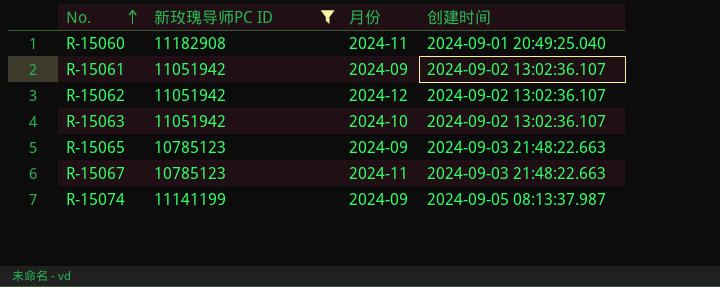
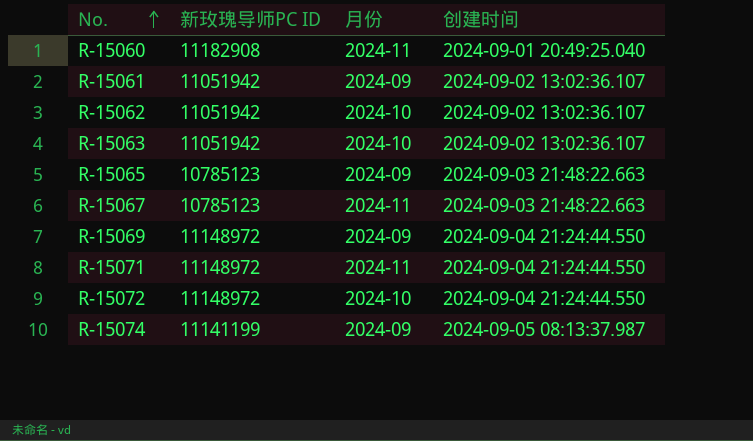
filter: 新玫瑰导师PC ID != 11148972 -> none
R-15062 | 月份: 2024-12 -> 2024-10

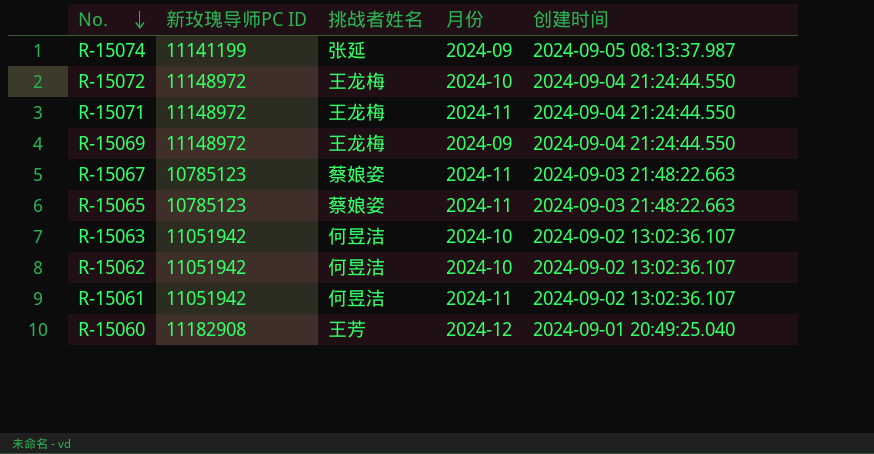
row order: No. ascending -> No. descending
column 挑战者姓名 | position: none -> 3
R-15065 | 月份: 2024-09 -> 2024-11
R-15061 | 月份: 2024-09 -> 2024-11
R-15060 | 月份: 2024-11 -> 2024-12

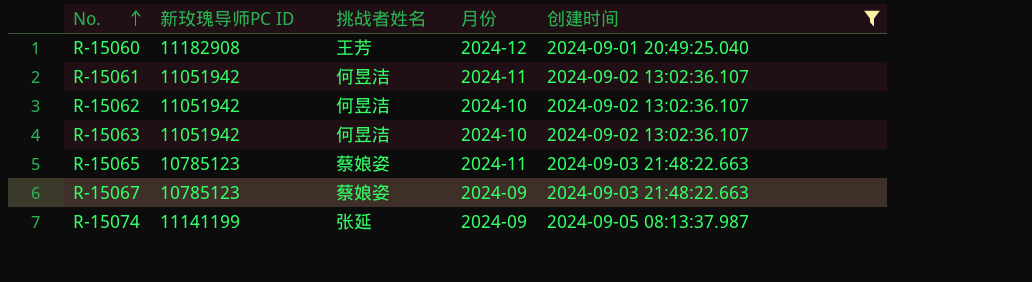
filter: none -> 创建时间 != 2024-09-04 21:24:44.550
row order: No. descending -> No. ascending
R-15067 | 月份: 2024-11 -> 2024-09

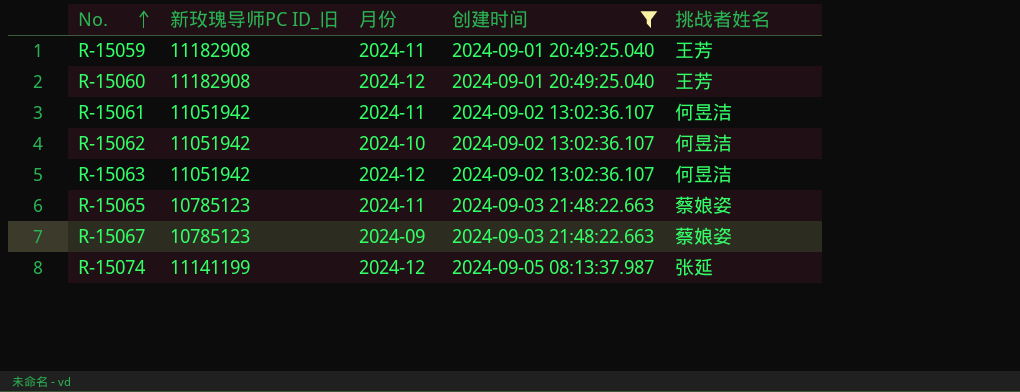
column name: 新玫瑰导师PC ID -> 新玫瑰导师PC ID_旧
column 挑战者姓名 | position: 3 -> 5
row R-15059: none -> 11182908 | 2024-11 | 2024-09-01 20:49:25.040 | 王芳
R-15063 | 月份: 2024-10 -> 2024-12
R-15074 | 月份: 2024-09 -> 2024-12

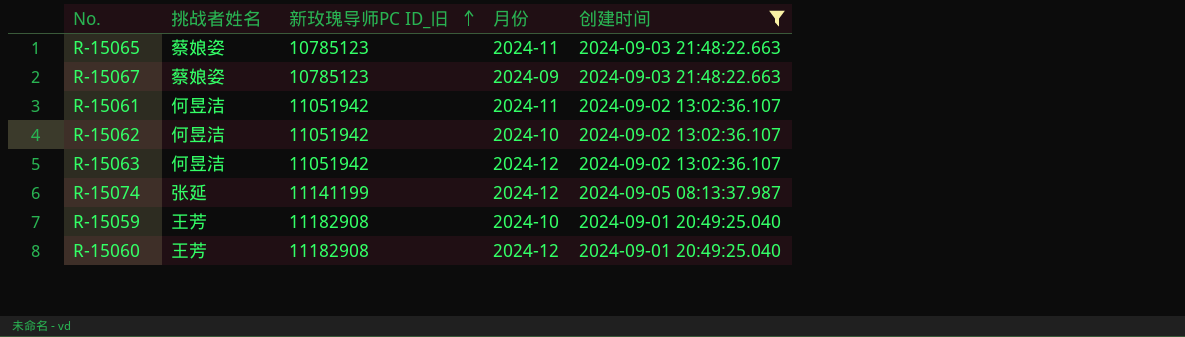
row order: No. ascending -> 新玫瑰导师PC ID_旧 ascending
column 挑战者姓名 | position: 5 -> 2
R-15059 | 月份: 2024-11 -> 2024-10

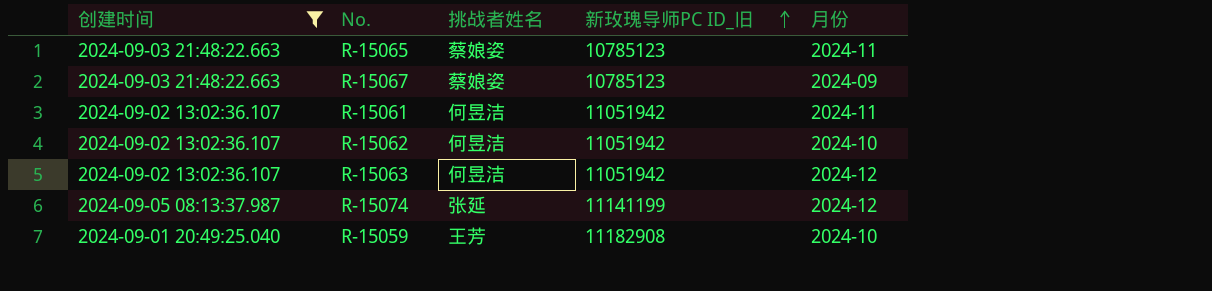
column 创建时间 | position: 5 -> 1
row R-15060: 王芳 | 11182908 | 2024-12 | 2024-09-01 20:49:25.040 -> none

